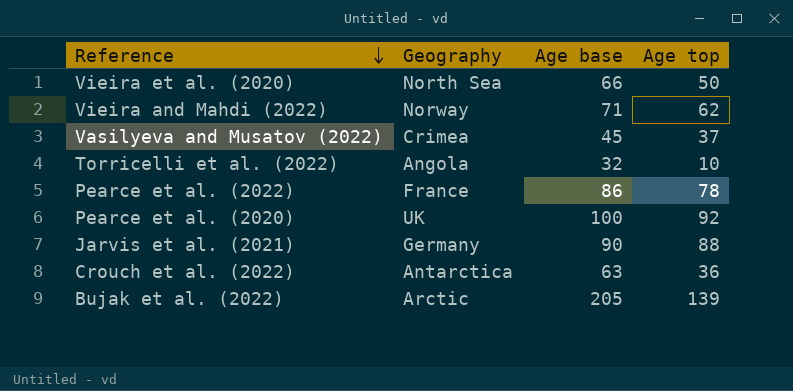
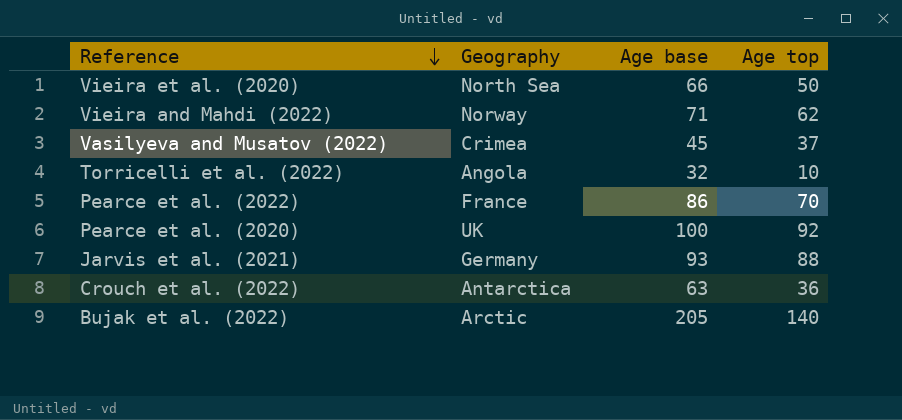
Pearce et al. (2022) | Age top: 78 -> 70
Jarvis et al. (2021) | Age base: 90 -> 93
Bujak et al. (2022) | Age top: 139 -> 140

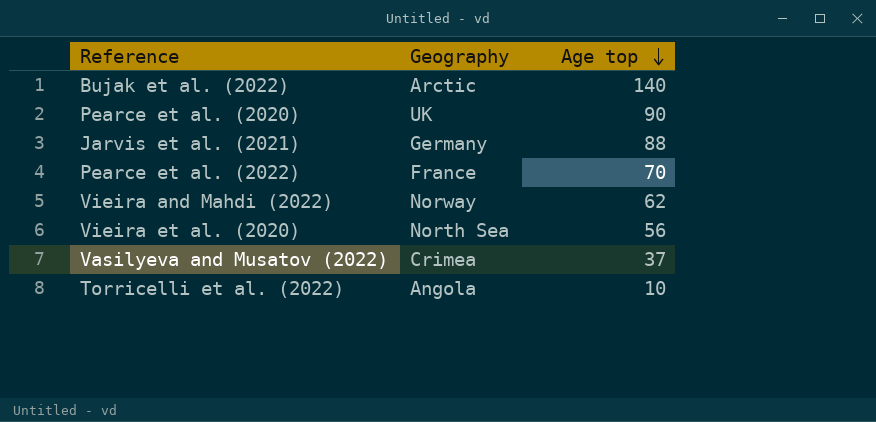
row order: Reference descending -> Age top descending
column Age base | position: 3 -> none
row Crouch et al. (2022): Antarctica | 63 | 36 -> none
Pearce et al. (2020) | Age top: 92 -> 90
Vieira et al. (2020) | Age top: 50 -> 56

